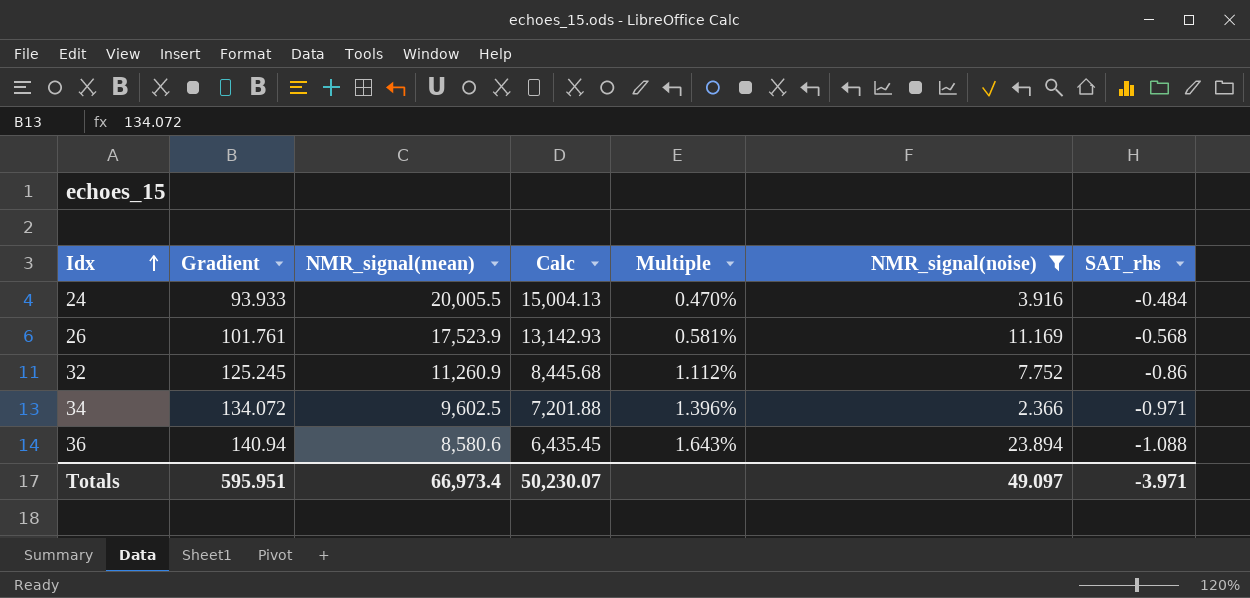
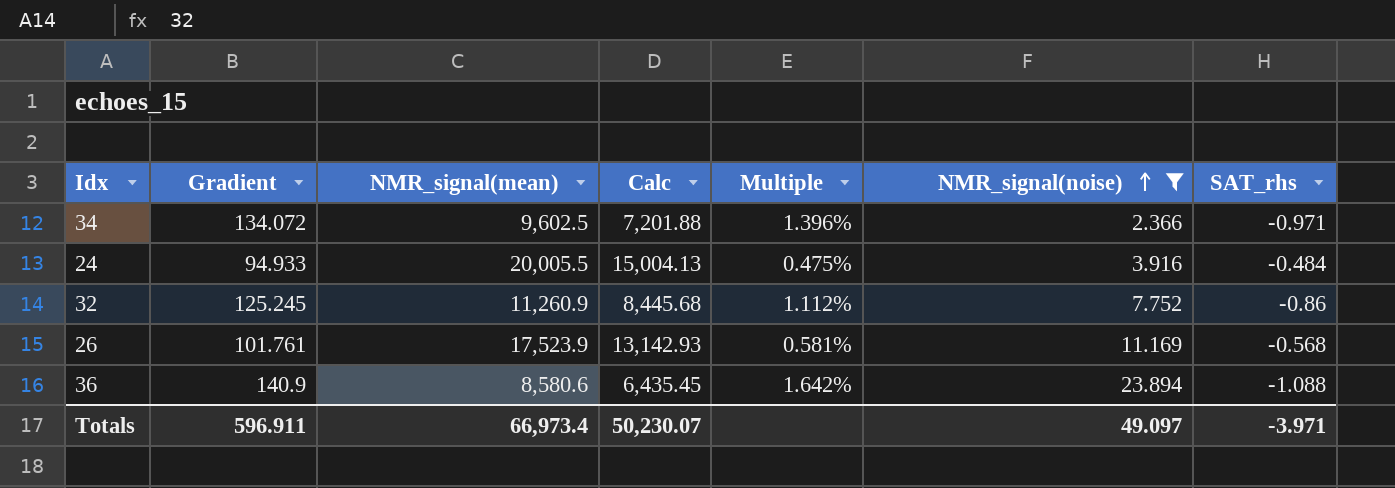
row order: Idx ascending -> NMR_signal(noise) ascending
24 | Gradient: 93.933 -> 94.933
24 | Multiple: 0.470% -> 0.475%
36 | Gradient: 140.94 -> 140.9
36 | Multiple: 1.643% -> 1.642%
Totals | Gradient: 595.951 -> 596.911

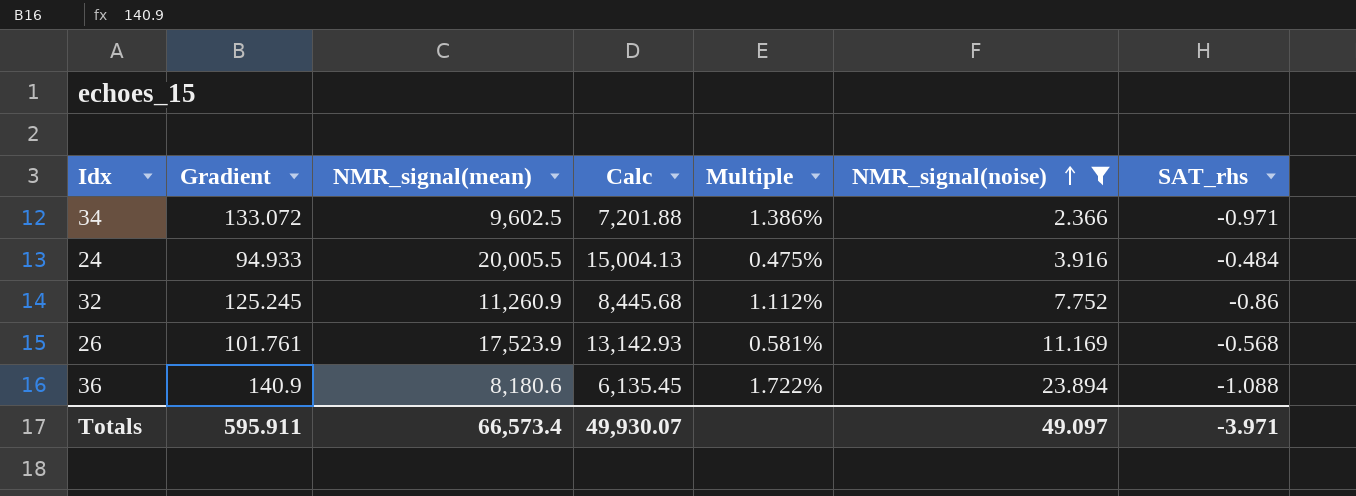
34 | Gradient: 134.072 -> 133.072
34 | Multiple: 1.396% -> 1.386%
36 | NMR_signal(mean): 8,580.6 -> 8,180.6
36 | Calc: 6,435.45 -> 6,135.45
36 | Multiple: 1.642% -> 1.722%
Totals | Gradient: 596.911 -> 595.911
Totals | NMR_signal(mean): 66,973.4 -> 66,573.4
Totals | Calc: 50,230.07 -> 49,930.07

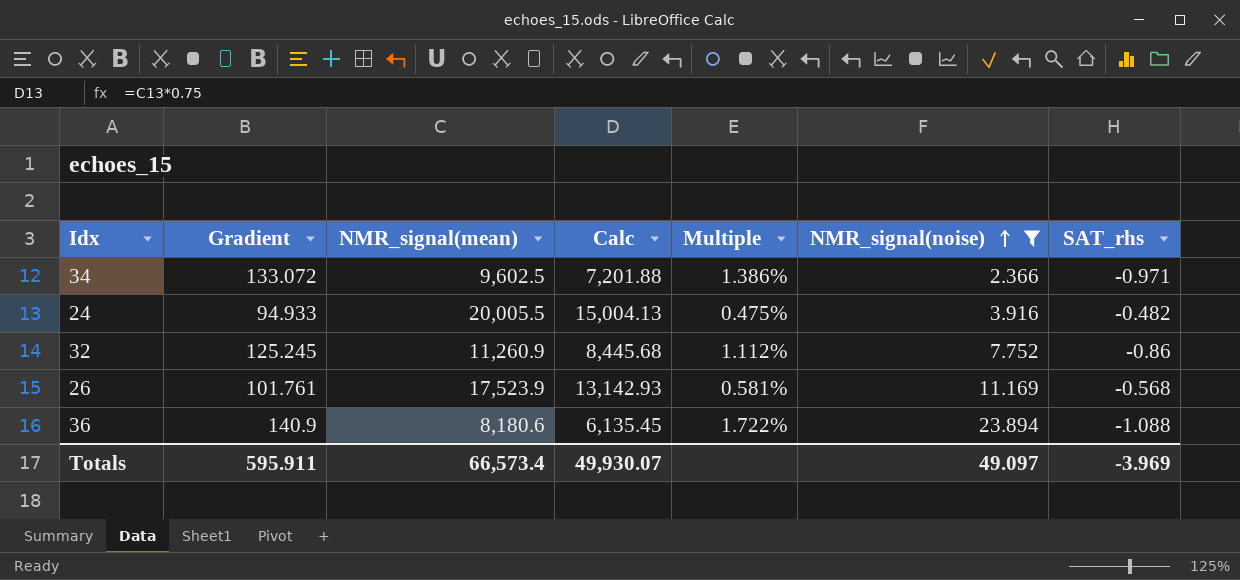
24 | SAT_rhs: -0.484 -> -0.482
Totals | SAT_rhs: -3.971 -> -3.969

